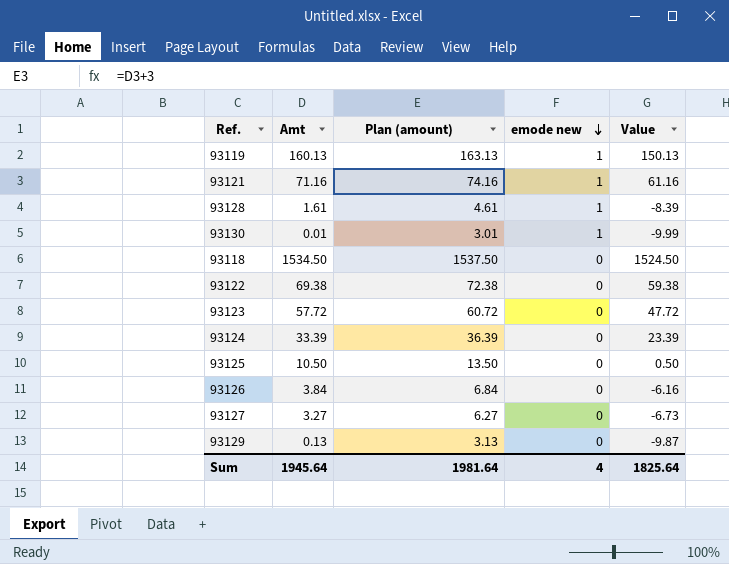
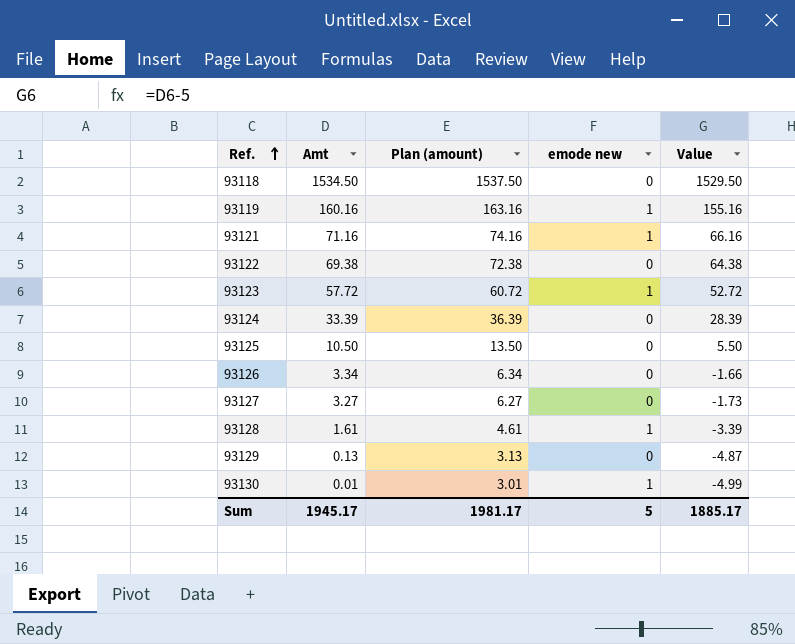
row order: emode new descending -> Ref. ascending
column Value | formula: [Amt] - 10 -> [Amt] - 5
93119 | Amt: 160.13 -> 160.16
93119 | Plan (amount): 163.13 -> 163.16
93123 | emode new: 0 -> 1
93126 | Amt: 3.84 -> 3.34
93126 | Plan (amount): 6.84 -> 6.34
Sum | Amt: 1945.64 -> 1945.17
Sum | Plan (amount): 1981.64 -> 1981.17
Sum | emode new: 4 -> 5
Sum | Value: 1825.64 -> 1885.17

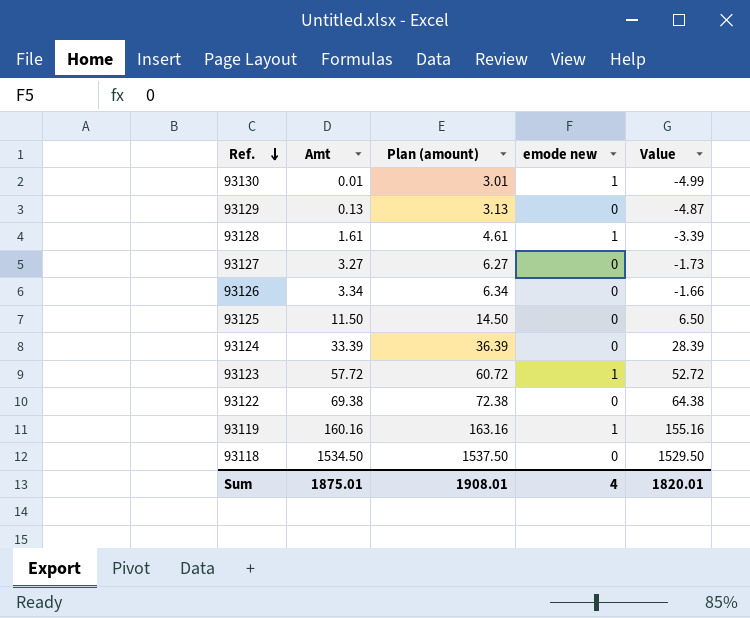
row order: Ref. ascending -> Ref. descending
row 93121: 71.16 | 74.16 | 1 | 66.16 -> none
93125 | Amt: 10.50 -> 11.50
93125 | Plan (amount): 13.50 -> 14.50
93125 | Value: 5.50 -> 6.50
Sum | Amt: 1945.17 -> 1875.01
Sum | Plan (amount): 1981.17 -> 1908.01
Sum | emode new: 5 -> 4
Sum | Value: 1885.17 -> 1820.01

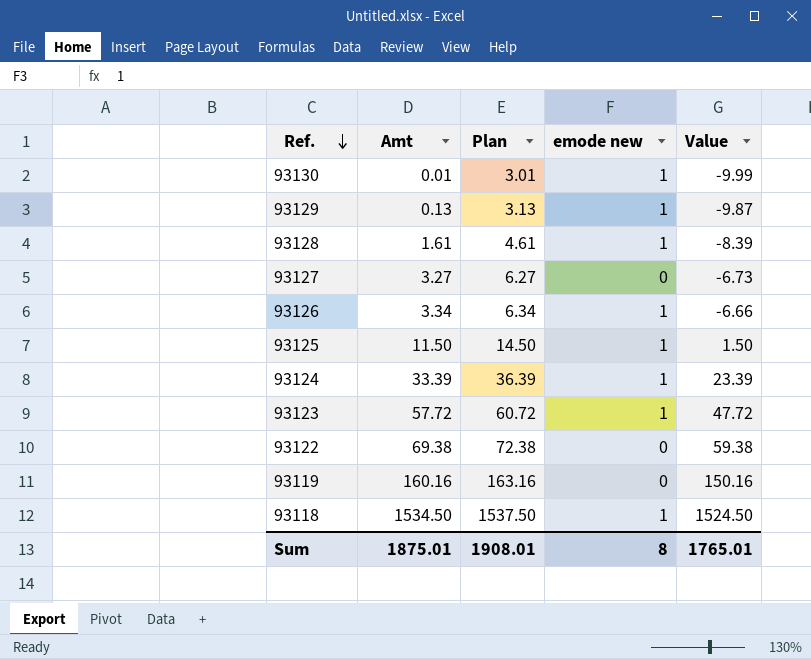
column name: Plan (amount) -> Plan
column Value | formula: [Amt] - 5 -> [Amt] - 10
93129 | emode new: 0 -> 1
93126 | emode new: 0 -> 1
93125 | emode new: 0 -> 1
93124 | emode new: 0 -> 1
93119 | emode new: 1 -> 0
93118 | emode new: 0 -> 1
Sum | emode new: 4 -> 8
Sum | Value: 1820.01 -> 1765.01

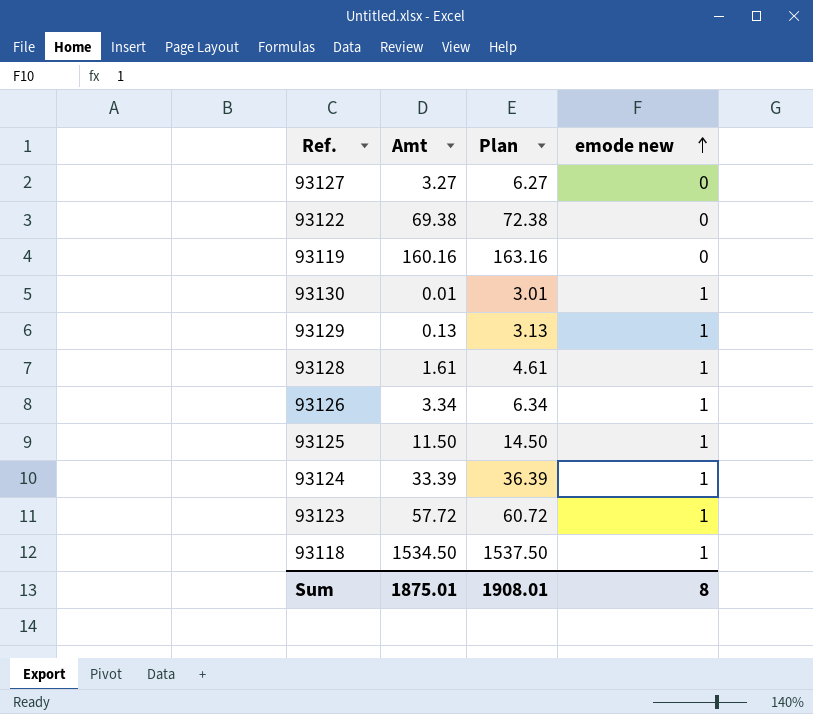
row order: Ref. descending -> emode new ascending
column Value | formula: [Amt] - 10 -> none

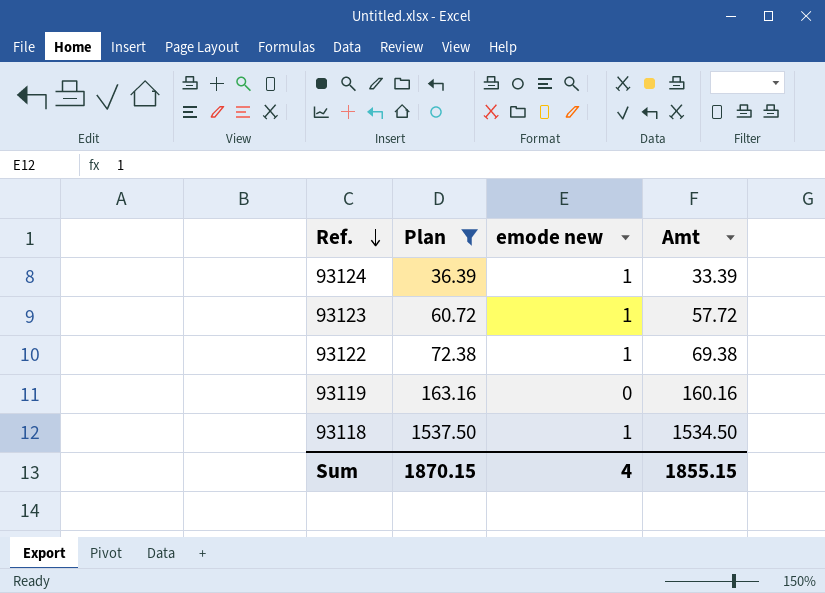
filter: none -> Plan >= 36.39
row order: emode new ascending -> Ref. descending
column Amt | position: 2 -> 4
93122 | emode new: 0 -> 1
Sum | Plan: 1908.01 -> 1870.15
Sum | emode new: 8 -> 4
Sum | Amt: 1875.01 -> 1855.15

